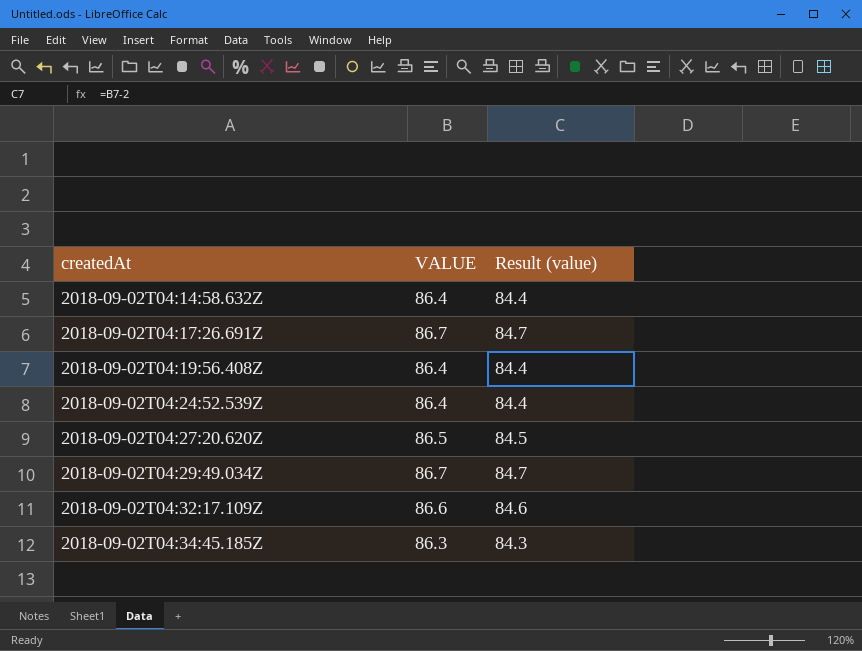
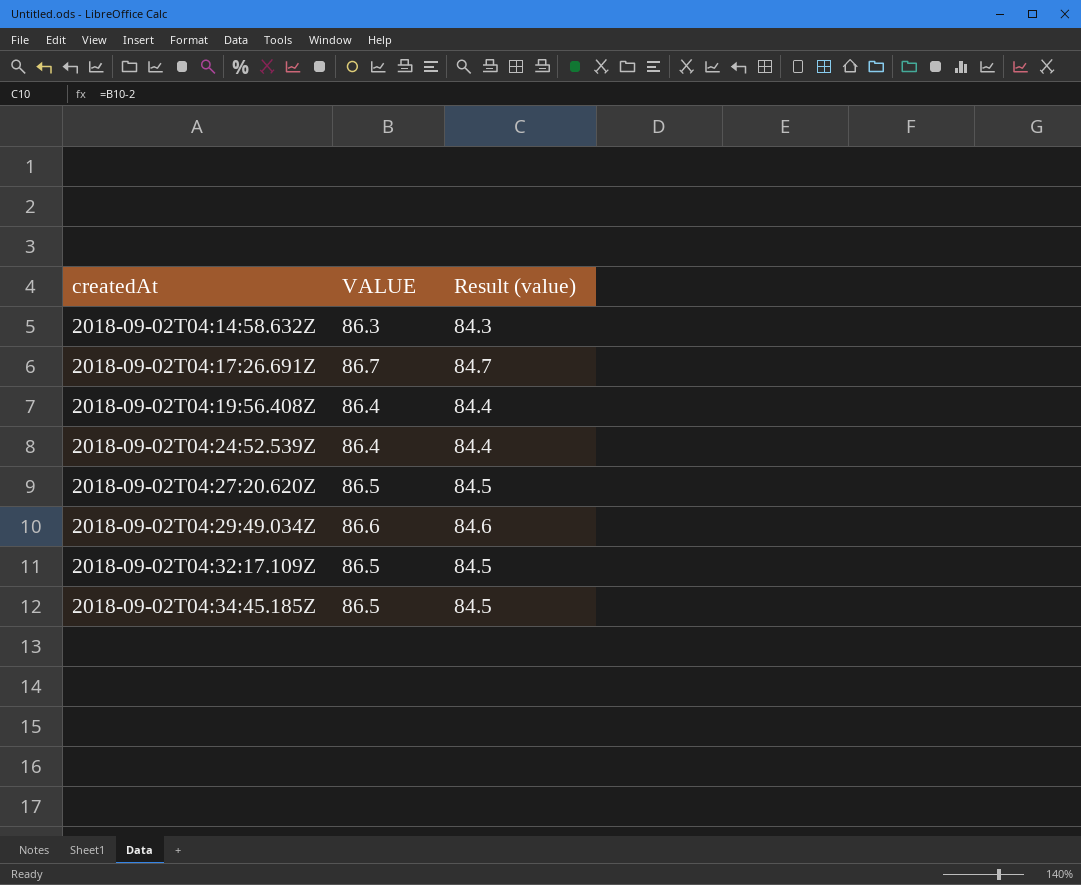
2018-09-02T04:14:58.632Z | VALUE: 86.4 -> 86.3
2018-09-02T04:14:58.632Z | Result (value): 84.4 -> 84.3
2018-09-02T04:29:49.034Z | VALUE: 86.7 -> 86.6
2018-09-02T04:29:49.034Z | Result (value): 84.7 -> 84.6
2018-09-02T04:32:17.109Z | VALUE: 86.6 -> 86.5
2018-09-02T04:32:17.109Z | Result (value): 84.6 -> 84.5
2018-09-02T04:34:45.185Z | VALUE: 86.3 -> 86.5
2018-09-02T04:34:45.185Z | Result (value): 84.3 -> 84.5

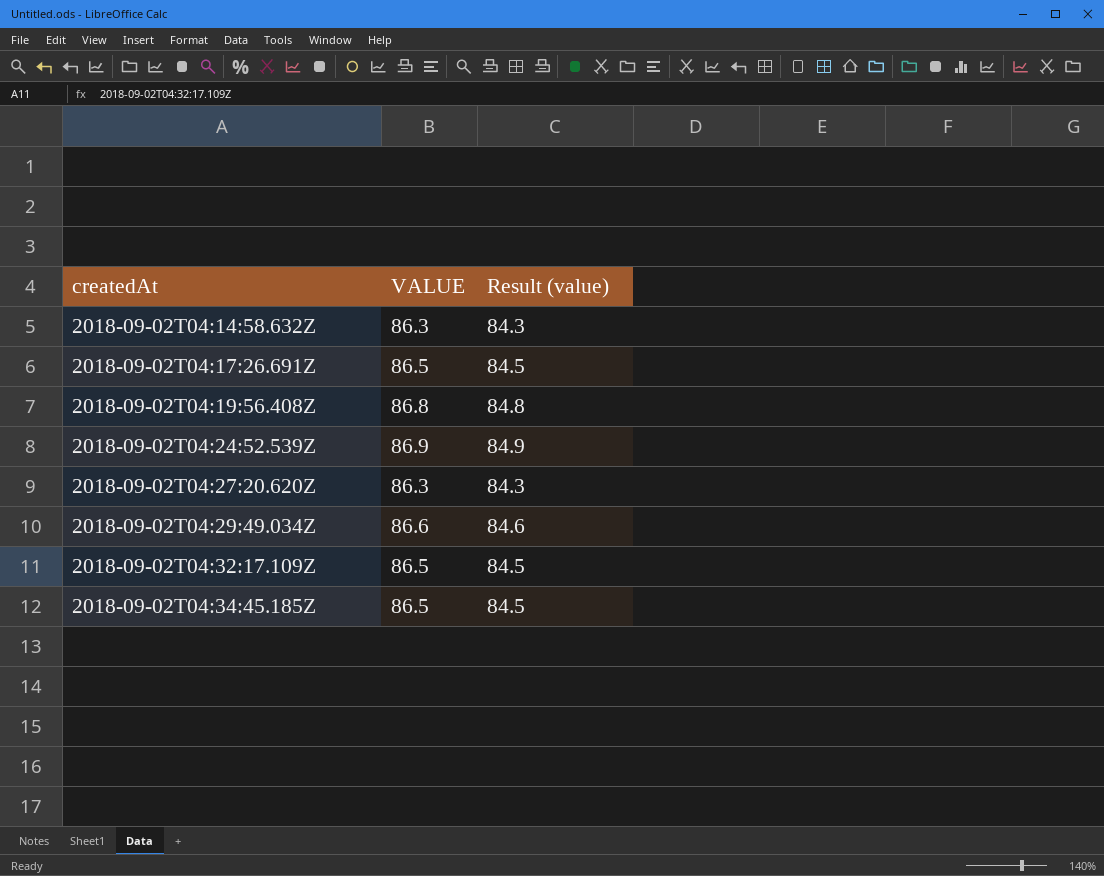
2018-09-02T04:17:26.691Z | VALUE: 86.7 -> 86.5
2018-09-02T04:17:26.691Z | Result (value): 84.7 -> 84.5
2018-09-02T04:19:56.408Z | VALUE: 86.4 -> 86.8
2018-09-02T04:19:56.408Z | Result (value): 84.4 -> 84.8
2018-09-02T04:24:52.539Z | VALUE: 86.4 -> 86.9
2018-09-02T04:24:52.539Z | Result (value): 84.4 -> 84.9
2018-09-02T04:27:20.620Z | VALUE: 86.5 -> 86.3
2018-09-02T04:27:20.620Z | Result (value): 84.5 -> 84.3

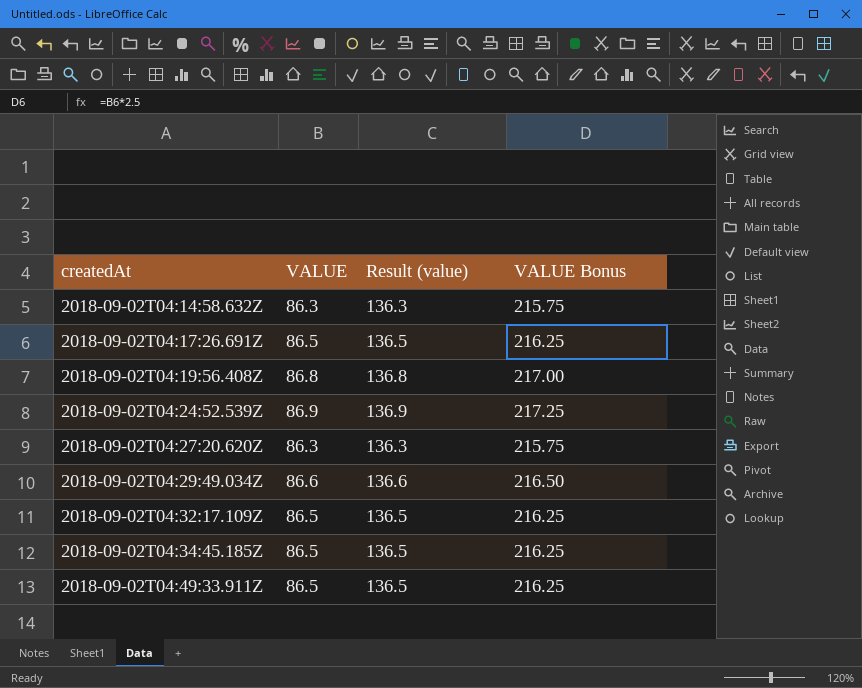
column Result (value) | formula: [VALUE] - 2 -> [VALUE] + 50
column VALUE Bonus | formula: none -> [VALUE] * 2.5
row 2018-09-02T04:49:33.911Z: none -> 86.5 | 136.5 | 216.25

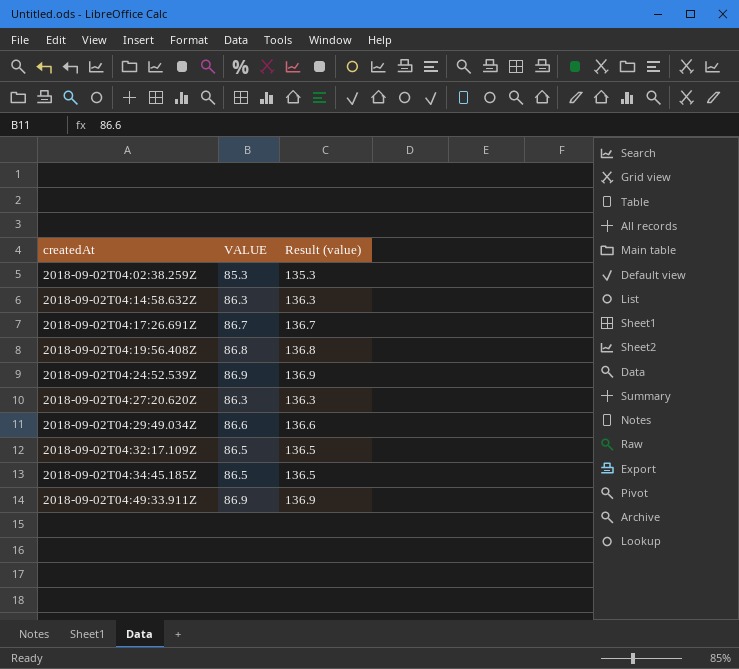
column VALUE Bonus | formula: [VALUE] * 2.5 -> none
row 2018-09-02T04:02:38.259Z: none -> 85.3 | 135.3
2018-09-02T04:17:26.691Z | VALUE: 86.5 -> 86.7
2018-09-02T04:17:26.691Z | Result (value): 136.5 -> 136.7
2018-09-02T04:49:33.911Z | VALUE: 86.5 -> 86.9
2018-09-02T04:49:33.911Z | Result (value): 136.5 -> 136.9

